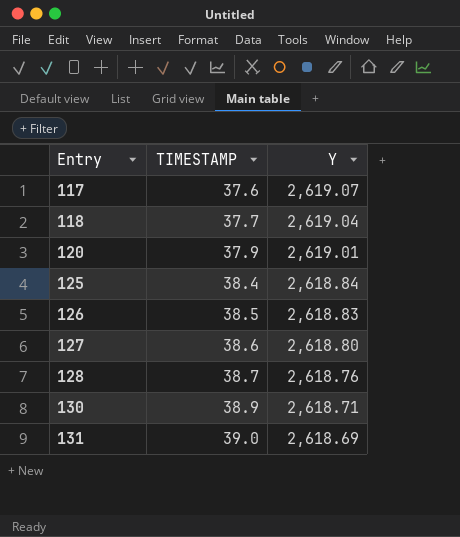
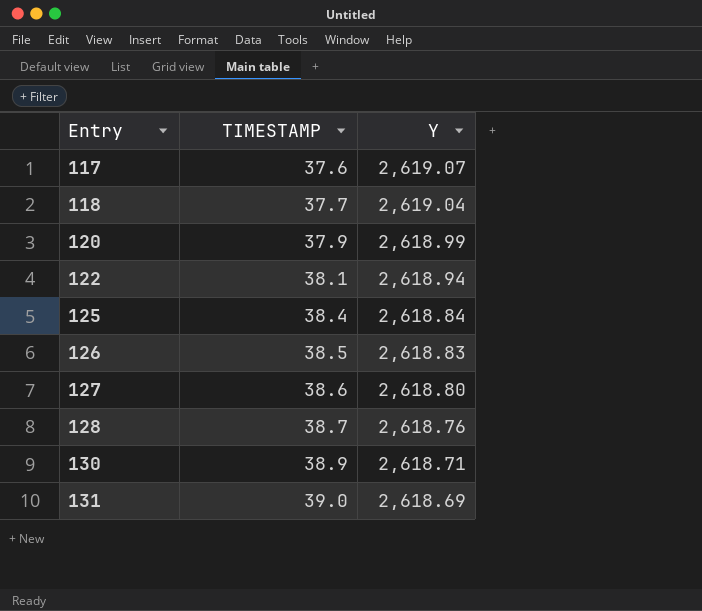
120 | Y: 2,619.01 -> 2,618.99
row 122: none -> 38.1 | 2,618.94

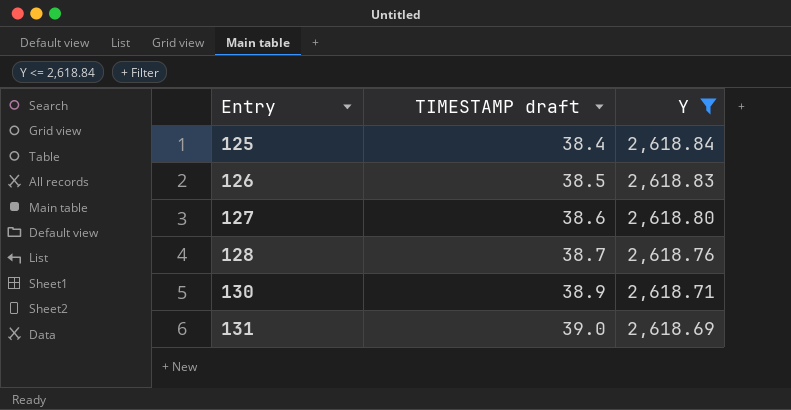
filter: none -> Y <= 2,618.84
column name: TIMESTAMP -> TIMESTAMP draft

